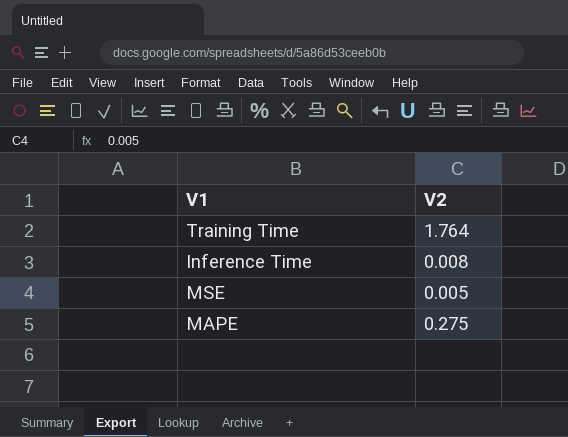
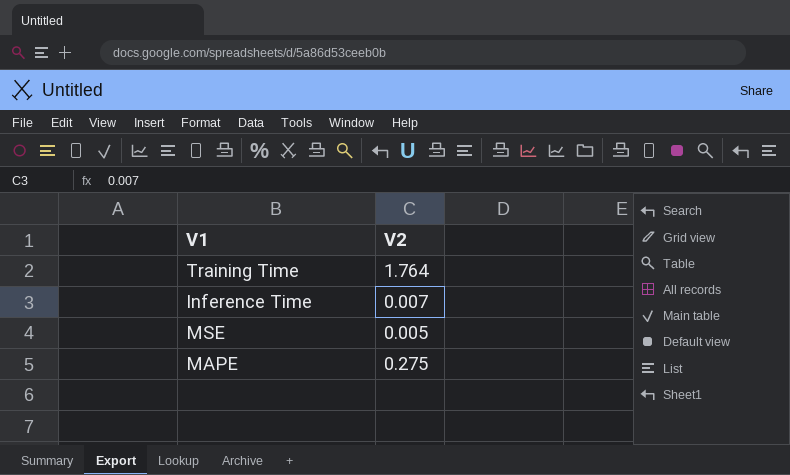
Inference Time | V2: 0.008 -> 0.007

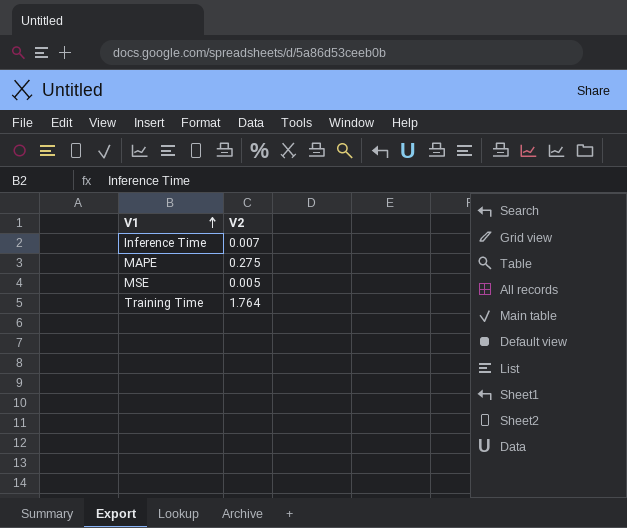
row order: none -> V1 ascending

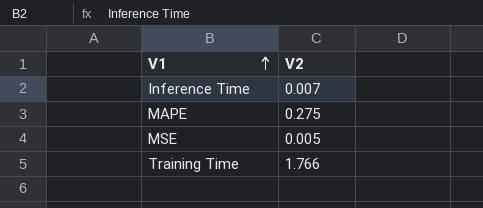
Training Time | V2: 1.764 -> 1.766

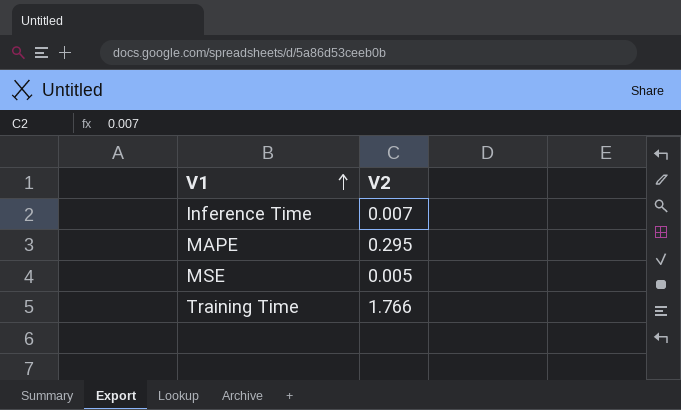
MAPE | V2: 0.275 -> 0.295

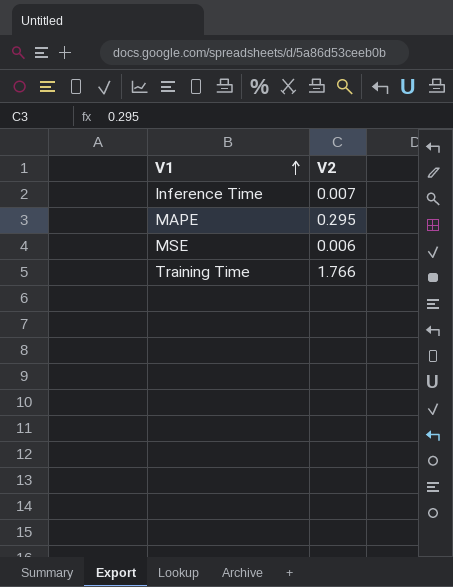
MSE | V2: 0.005 -> 0.006

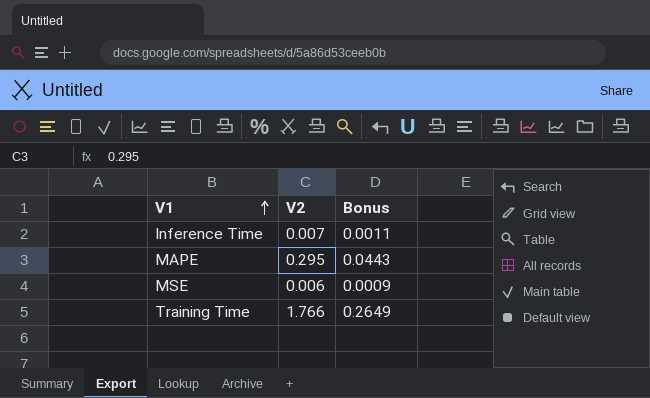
column Bonus | formula: none -> [V2] * 0.15

